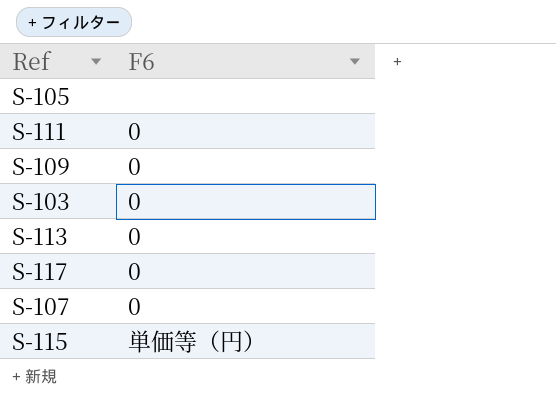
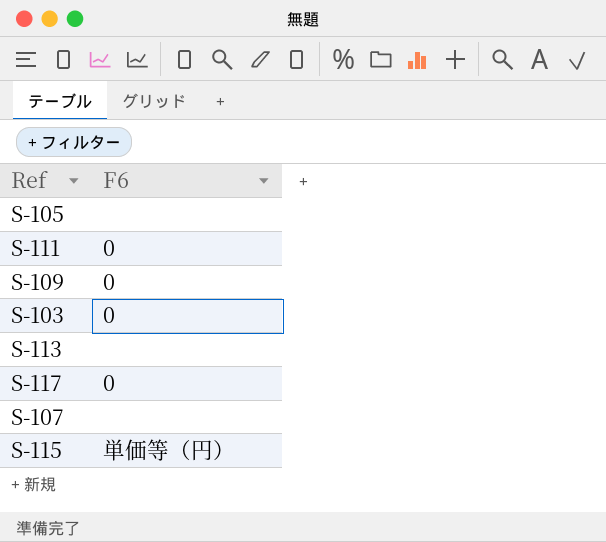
S-113 | F6: 0 -> none
S-107 | F6: 0 -> none

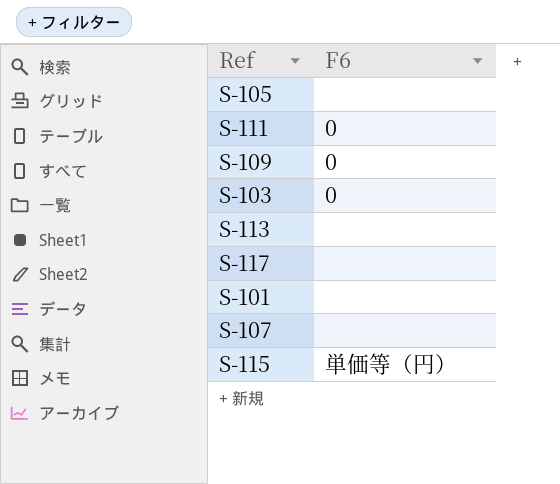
S-117 | F6: 0 -> none
row S-101: none -> none

